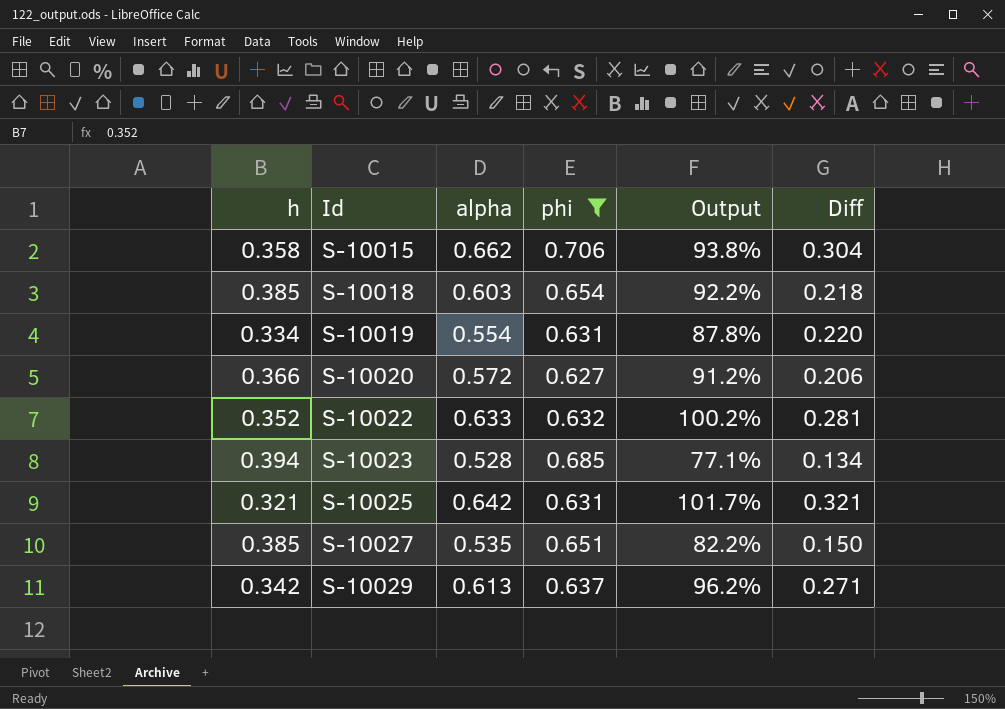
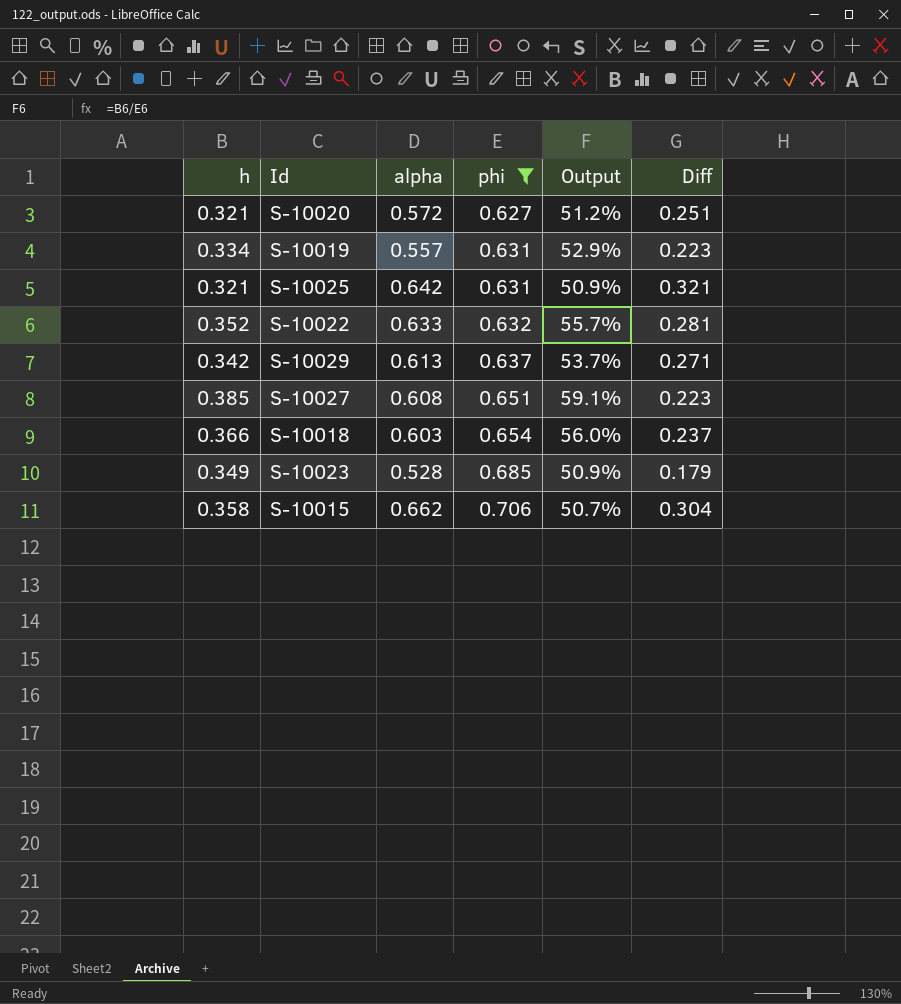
row order: Id ascending -> phi ascending
column Output | formula: [alpha] / [phi] -> [h] / [phi]
S-10020 | h: 0.366 -> 0.321
S-10020 | Diff: 0.206 -> 0.251
S-10019 | alpha: 0.554 -> 0.557
S-10019 | Diff: 0.220 -> 0.223
S-10027 | alpha: 0.535 -> 0.608
S-10027 | Diff: 0.150 -> 0.223
S-10018 | h: 0.385 -> 0.366
S-10018 | Diff: 0.218 -> 0.237
S-10023 | h: 0.394 -> 0.349
S-10023 | Diff: 0.134 -> 0.179

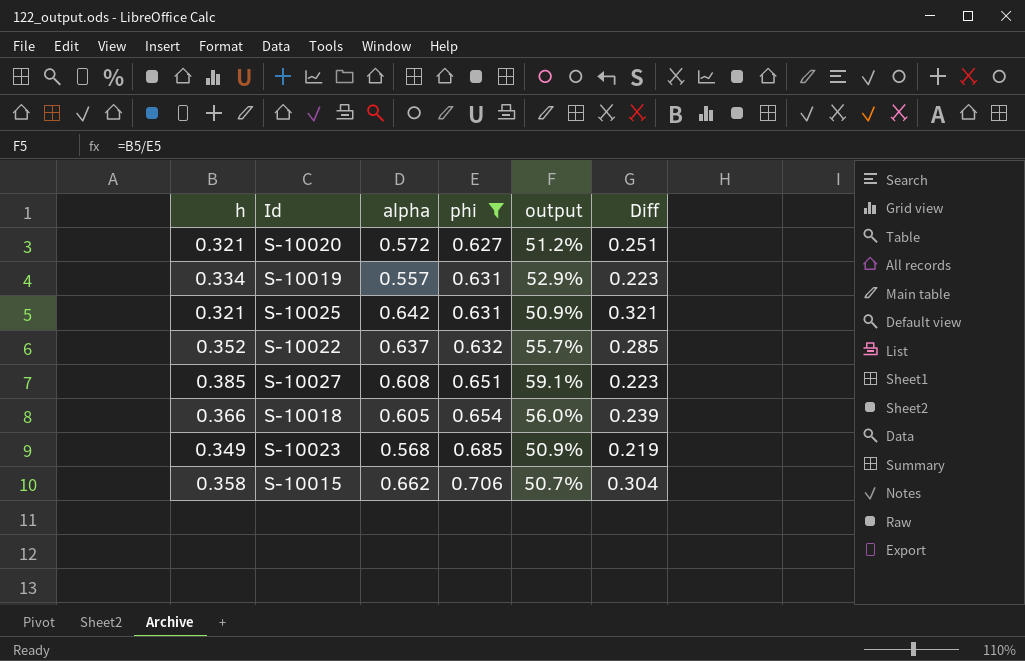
column name: Output -> output
row S-10029: 0.342 | 0.613 | 0.637 | 53.7% | 0.271 -> none
S-10022 | alpha: 0.633 -> 0.637
S-10022 | Diff: 0.281 -> 0.285
S-10018 | alpha: 0.603 -> 0.605
S-10018 | Diff: 0.237 -> 0.239
S-10023 | alpha: 0.528 -> 0.568
S-10023 | Diff: 0.179 -> 0.219

